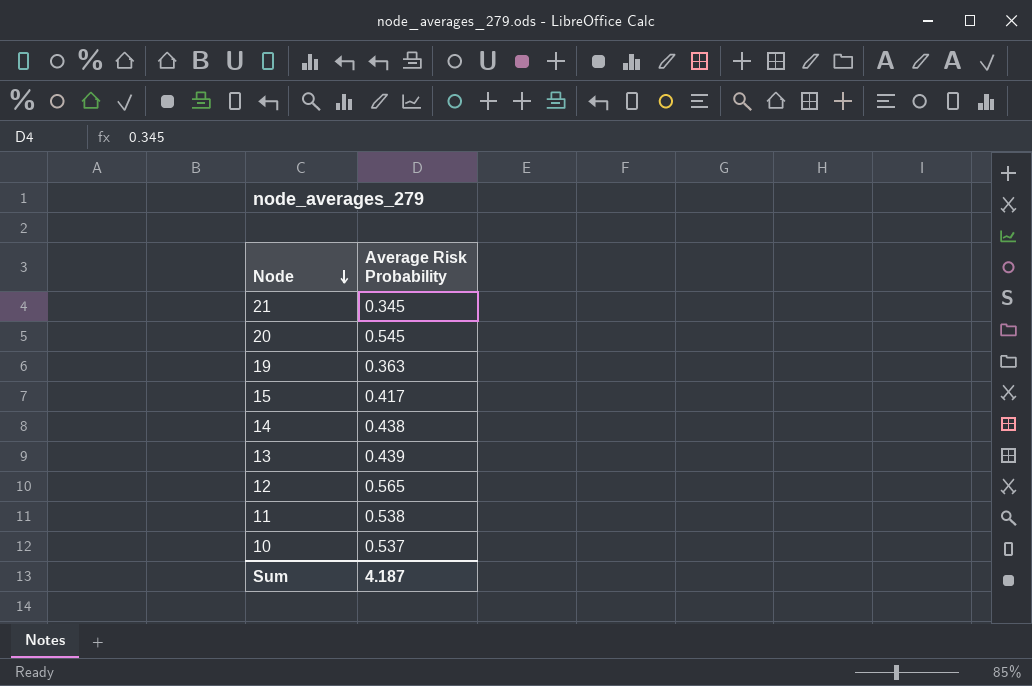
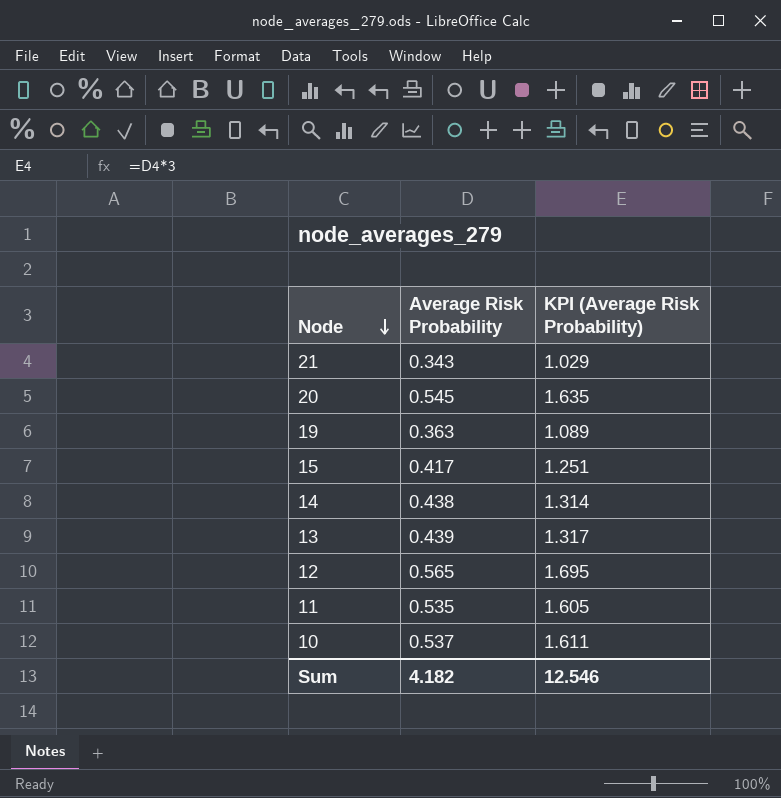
column KPI (Average Risk Probability) | formula: none -> [Average Risk Probability] * 3
21 | Average Risk Probability: 0.345 -> 0.343
11 | Average Risk Probability: 0.538 -> 0.535
Sum | Average Risk Probability: 4.187 -> 4.182

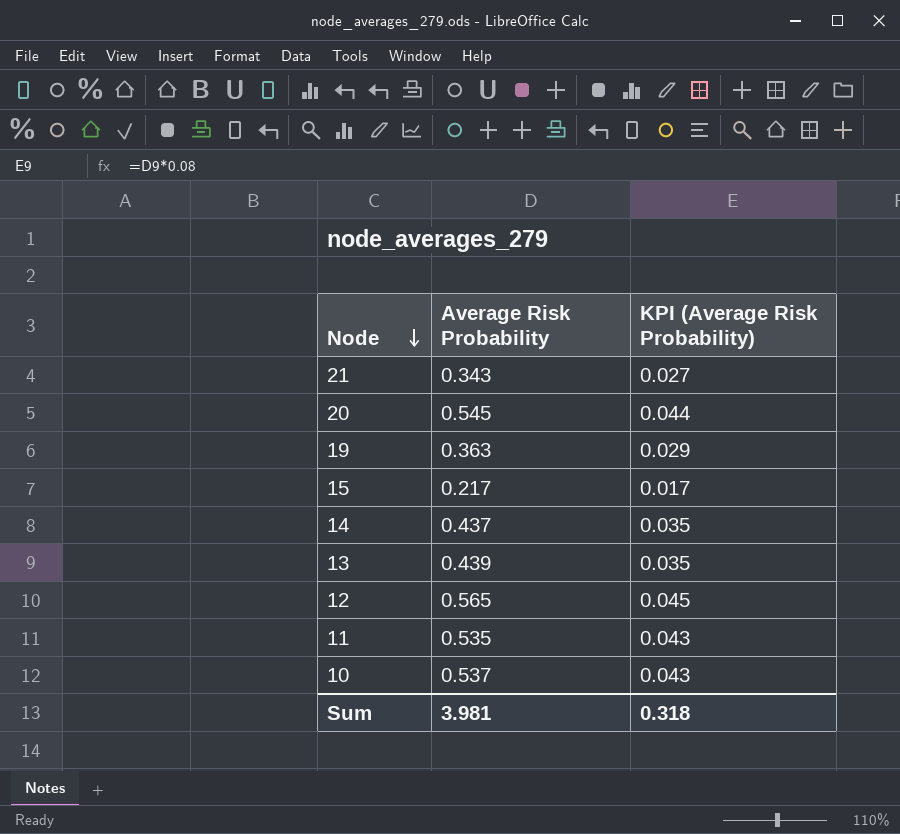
column KPI (Average Risk Probability) | formula: [Average Risk Probability] * 3 -> [Average Risk Probability] * 0.08
15 | Average Risk Probability: 0.417 -> 0.217
14 | Average Risk Probability: 0.438 -> 0.437
Sum | Average Risk Probability: 4.182 -> 3.981
Sum | KPI (Average Risk Probability): 12.546 -> 0.318

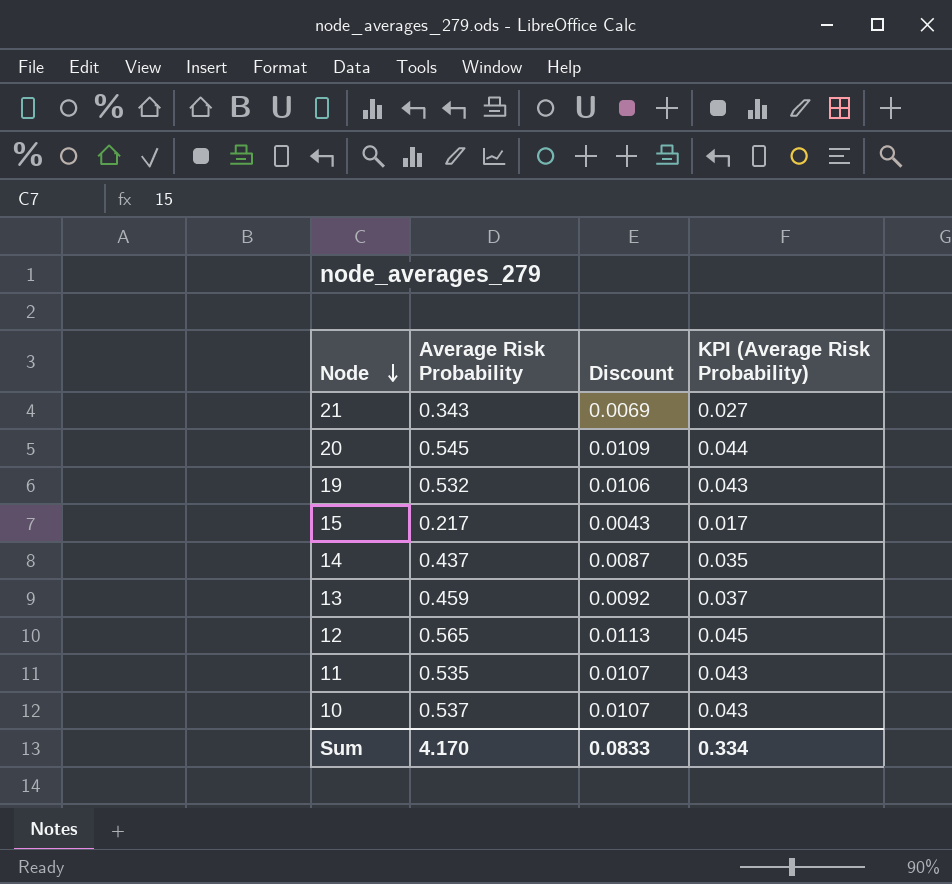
column Discount | formula: none -> [Average Risk Probability] * 0.02
19 | Average Risk Probability: 0.363 -> 0.532
19 | KPI (Average Risk Probability): 0.029 -> 0.043
13 | Average Risk Probability: 0.439 -> 0.459
13 | KPI (Average Risk Probability): 0.035 -> 0.037
Sum | Average Risk Probability: 3.981 -> 4.170
Sum | KPI (Average Risk Probability): 0.318 -> 0.334

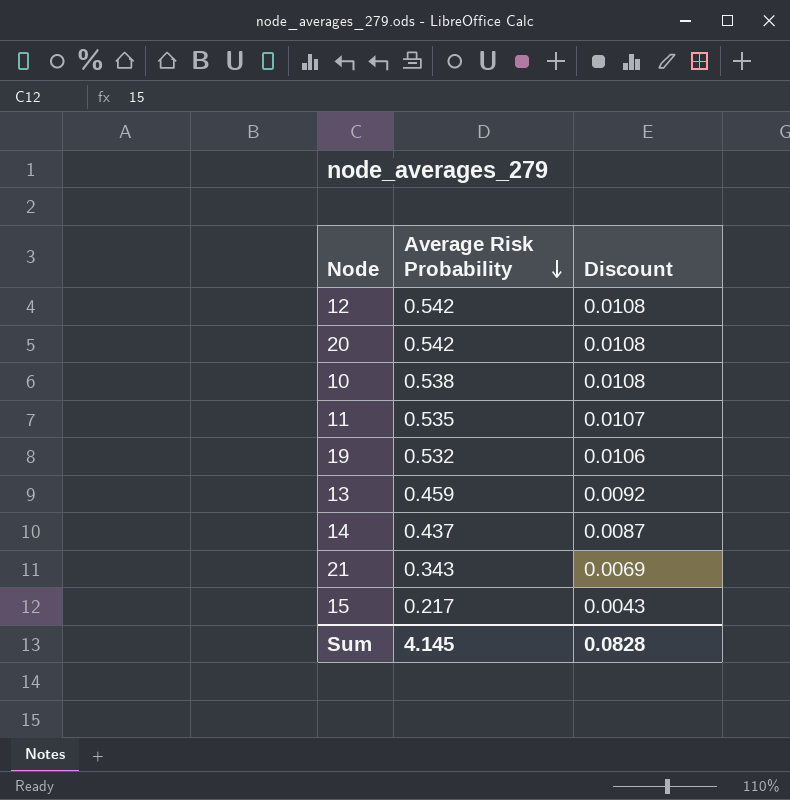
row order: Node descending -> Average Risk Probability descending
column KPI (Average Risk Probability) | formula: [Average Risk Probability] * 0.08 -> none
12 | Average Risk Probability: 0.565 -> 0.542
12 | Discount: 0.0113 -> 0.0108
20 | Average Risk Probability: 0.545 -> 0.542
20 | Discount: 0.0109 -> 0.0108
10 | Average Risk Probability: 0.537 -> 0.538
10 | Discount: 0.0107 -> 0.0108
Sum | Average Risk Probability: 4.170 -> 4.145
Sum | Discount: 0.0833 -> 0.0828

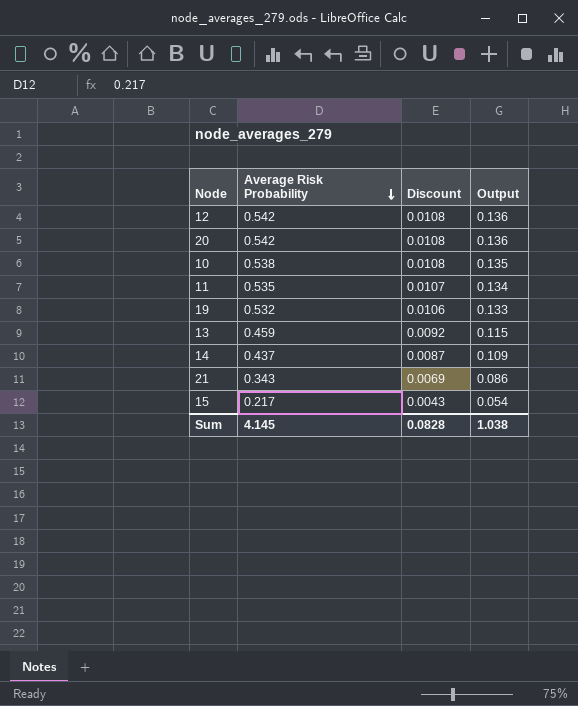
column Output | formula: none -> [Average Risk Probability] * 0.25

